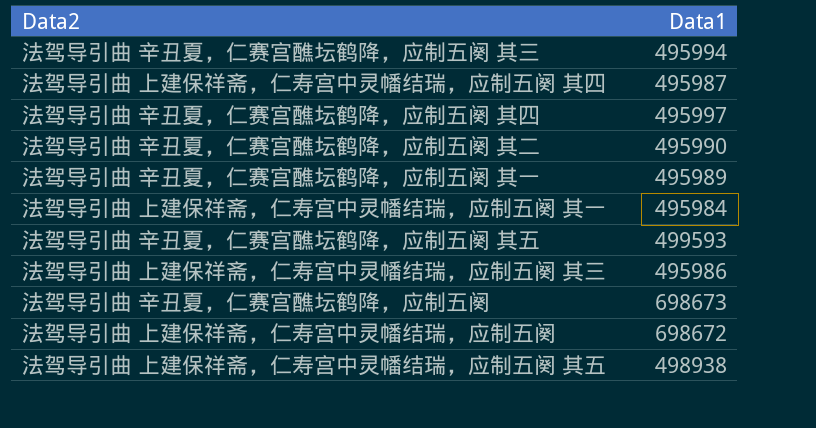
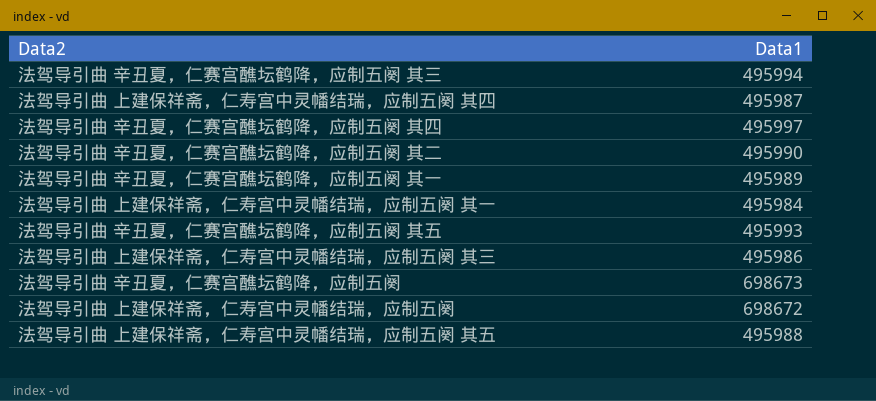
法驾导引曲 辛丑夏，仁赛宫醮坛鹤降，应制五阕 其五 | Data1: 499593 -> 495993
法驾导引曲 上建保祥斋，仁寿宫中灵幡结瑞，应制五阕 其五 | Data1: 498938 -> 495988

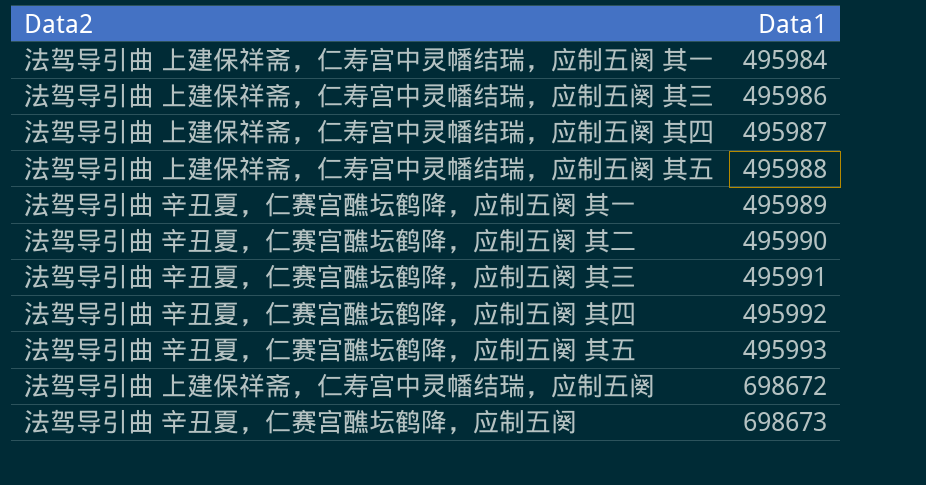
row order: none -> Data1 ascending
法驾导引曲 辛丑夏，仁赛宫醮坛鹤降，应制五阕 其三 | Data1: 495994 -> 495991
法驾导引曲 辛丑夏，仁赛宫醮坛鹤降，应制五阕 其四 | Data1: 495997 -> 495992

